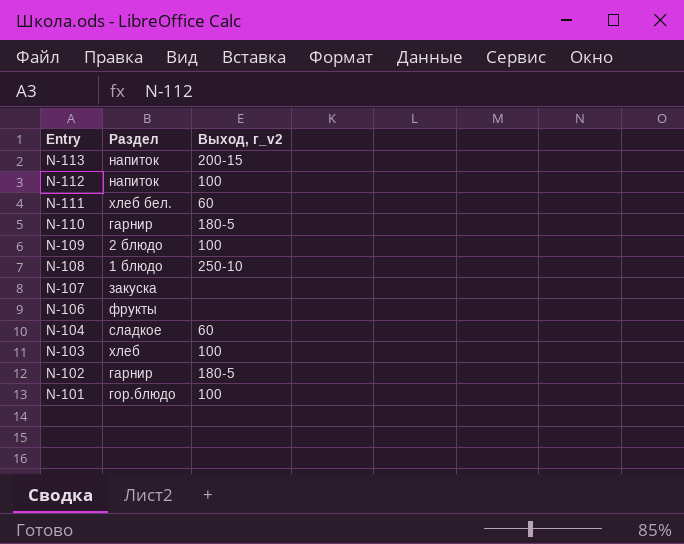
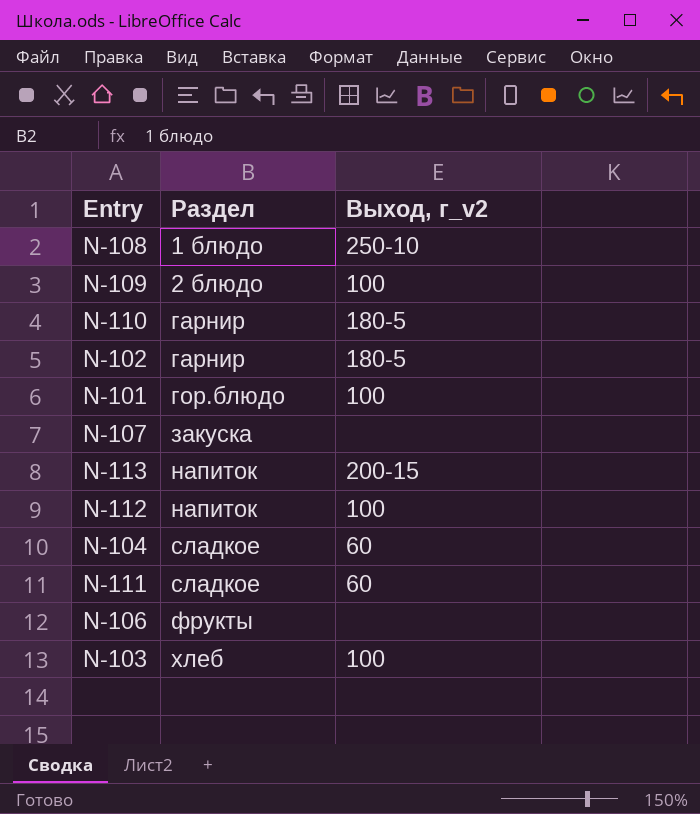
row order: Entry descending -> Раздел ascending
N-111 | Раздел: хлеб бел. -> сладкое

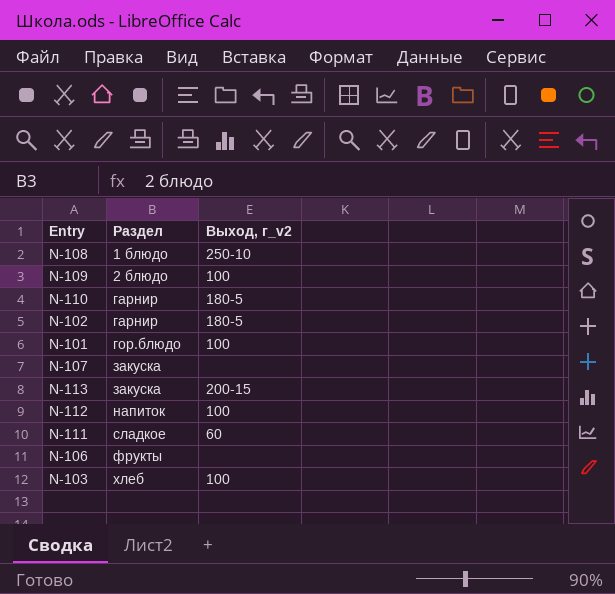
row N-104: сладкое | 60 -> none
N-113 | Раздел: напиток -> закуска

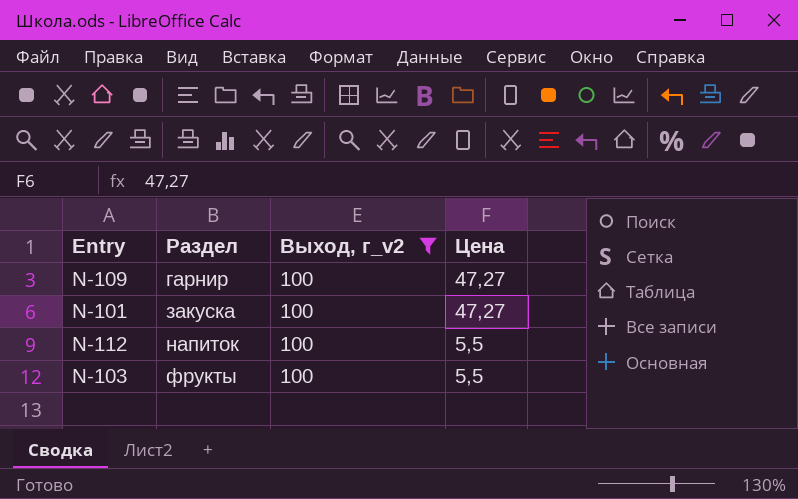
filter: none -> Выход, г_v2 = 100
column Цена | position: none -> 4
N-109 | Раздел: 2 блюдо -> гарнир
N-101 | Раздел: гор.блюдо -> закуска
N-103 | Раздел: хлеб -> фрукты

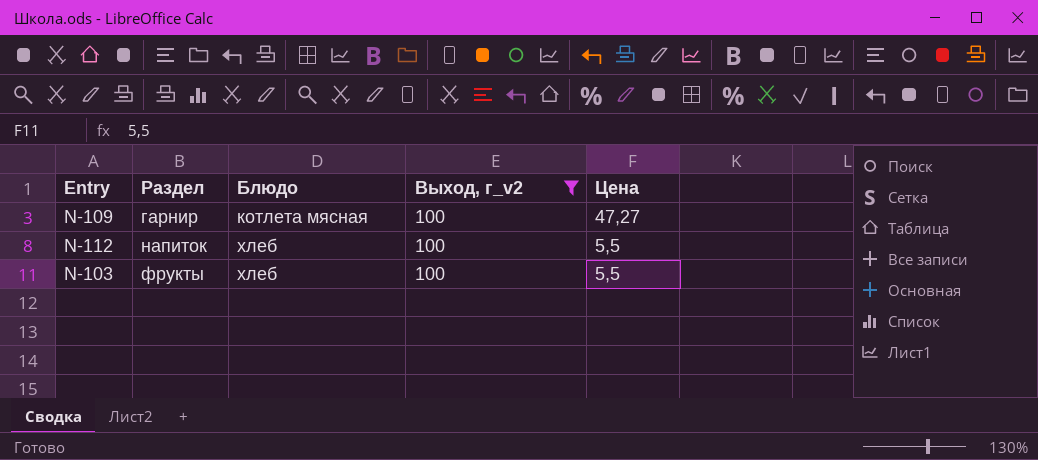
column Блюдо | position: none -> 3
row N-101: закуска | 100 | 47,27 -> none

